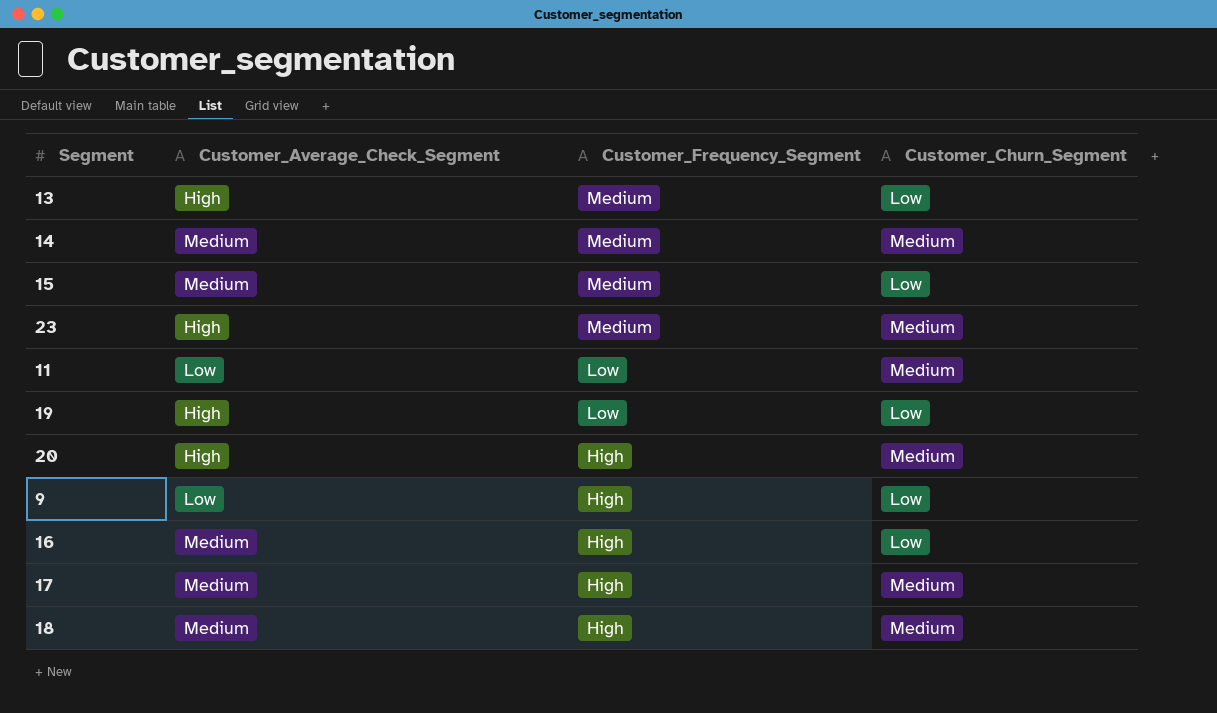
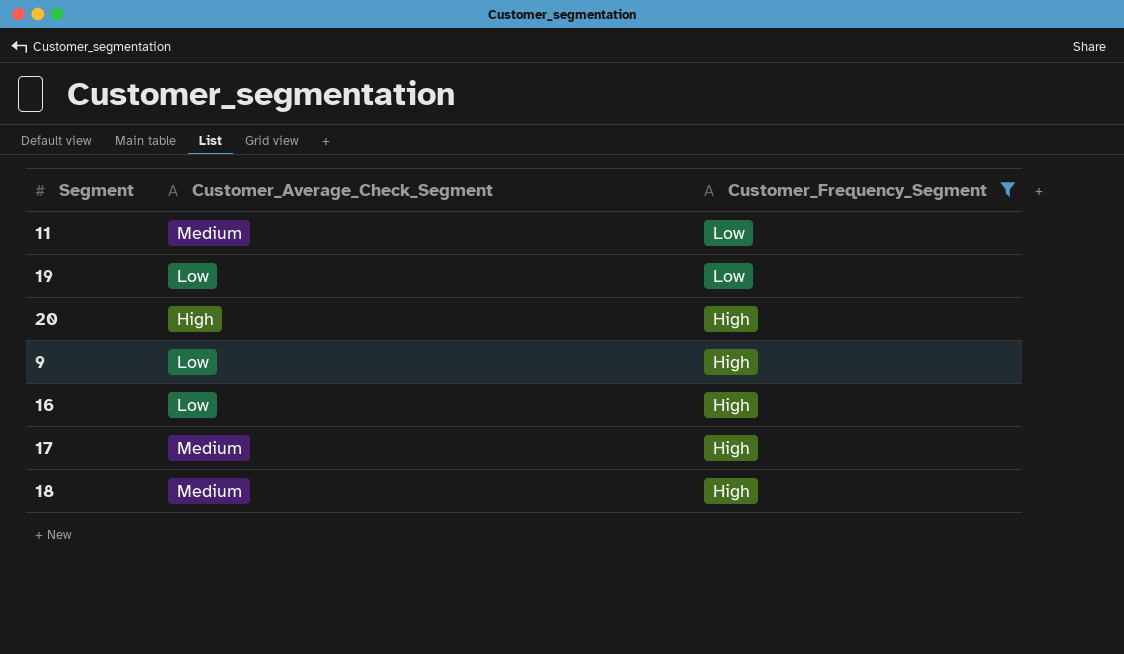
filter: none -> Customer_Frequency_Segment != Medium
column Customer_Churn_Segment | position: 4 -> none
11 | Customer_Average_Check_Segment: Low -> Medium
19 | Customer_Average_Check_Segment: High -> Low
16 | Customer_Average_Check_Segment: Medium -> Low

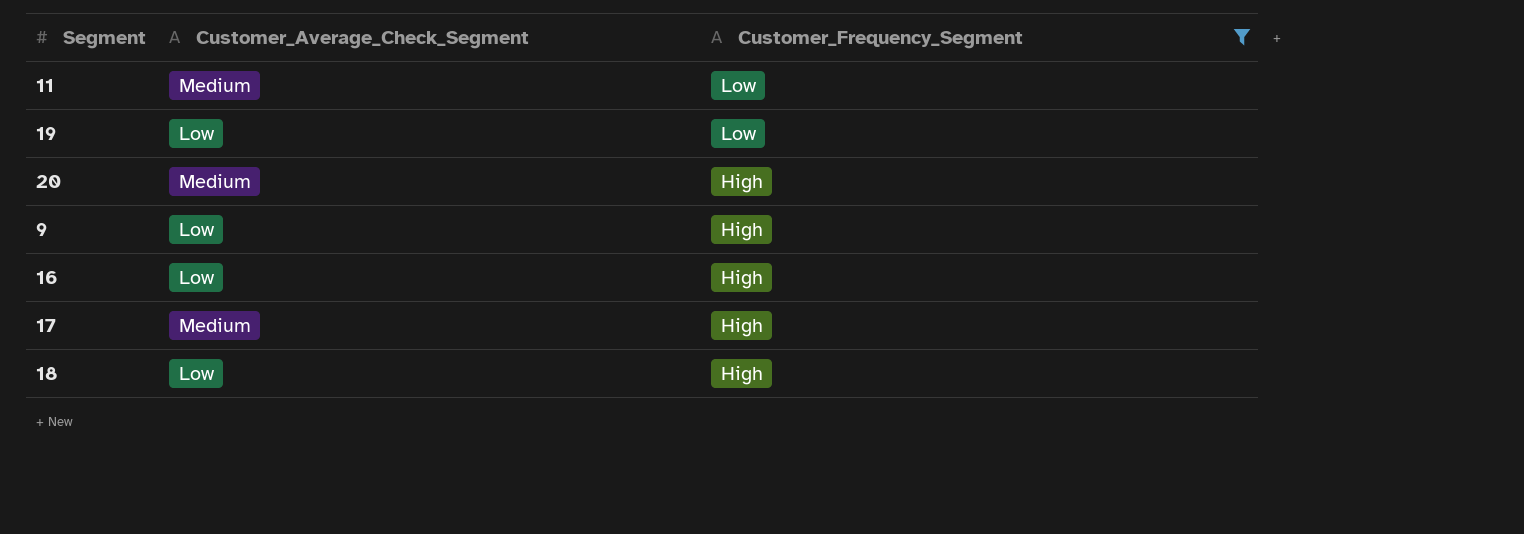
20 | Customer_Average_Check_Segment: High -> Medium
18 | Customer_Average_Check_Segment: Medium -> Low

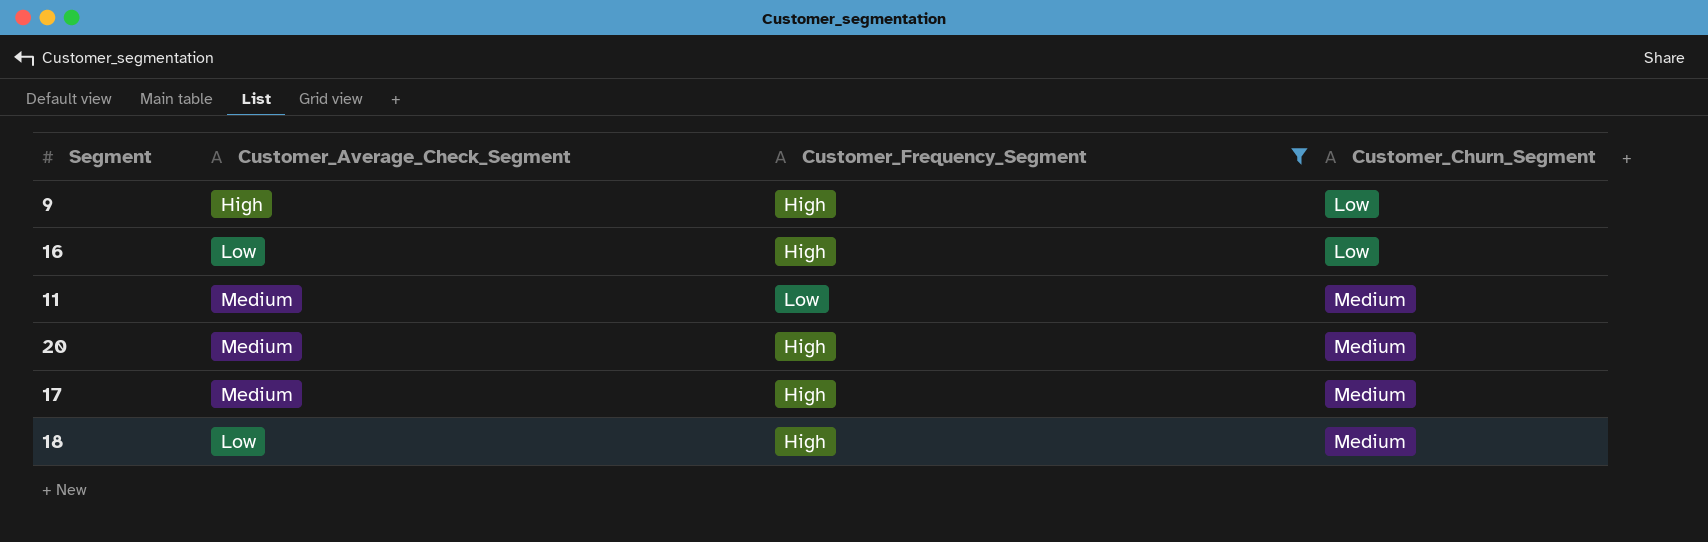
row order: Customer_Frequency_Segment descending -> Customer_Churn_Segment ascending
column Customer_Churn_Segment | position: none -> 4
row 19: Low | Low -> none
9 | Customer_Average_Check_Segment: Low -> High

